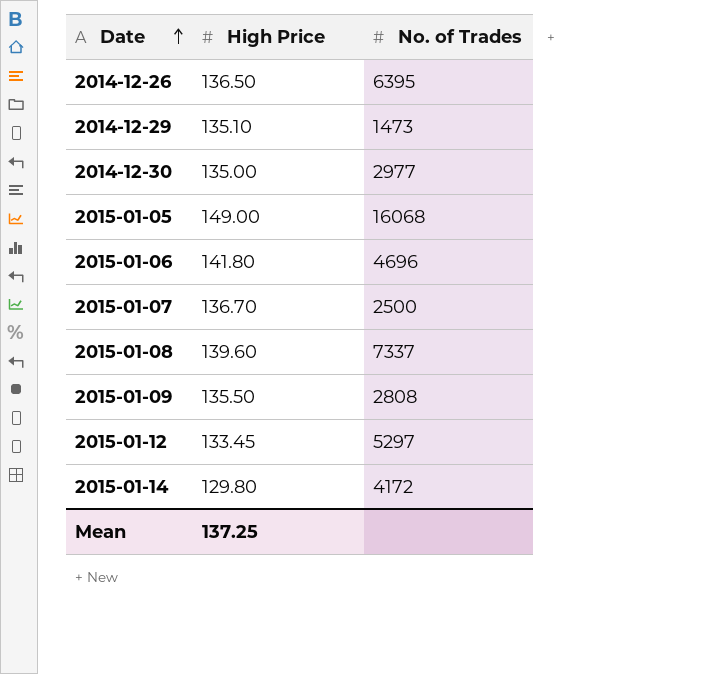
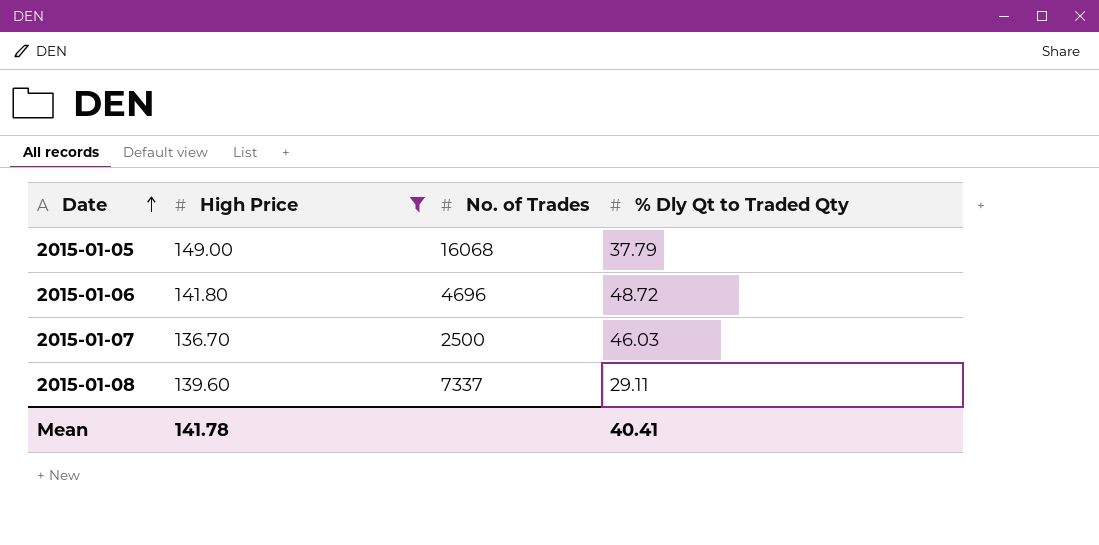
filter: none -> High Price >= 136.70
column % Dly Qt to Traded Qty | position: none -> 4
Mean | High Price: 137.25 -> 141.78

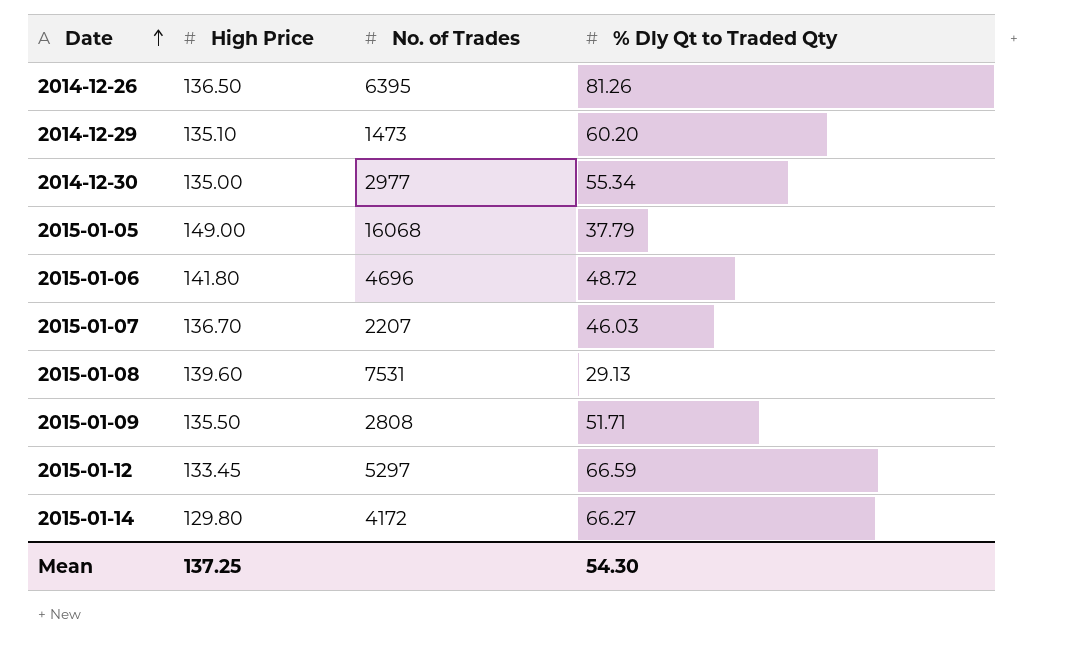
filter: High Price >= 136.70 -> none
2015-01-07 | No. of Trades: 2500 -> 2207
2015-01-08 | No. of Trades: 7337 -> 7531
2015-01-08 | % Dly Qt to Traded Qty: 29.11 -> 29.13
Mean | High Price: 141.78 -> 137.25
Mean | % Dly Qt to Traded Qty: 40.41 -> 54.30

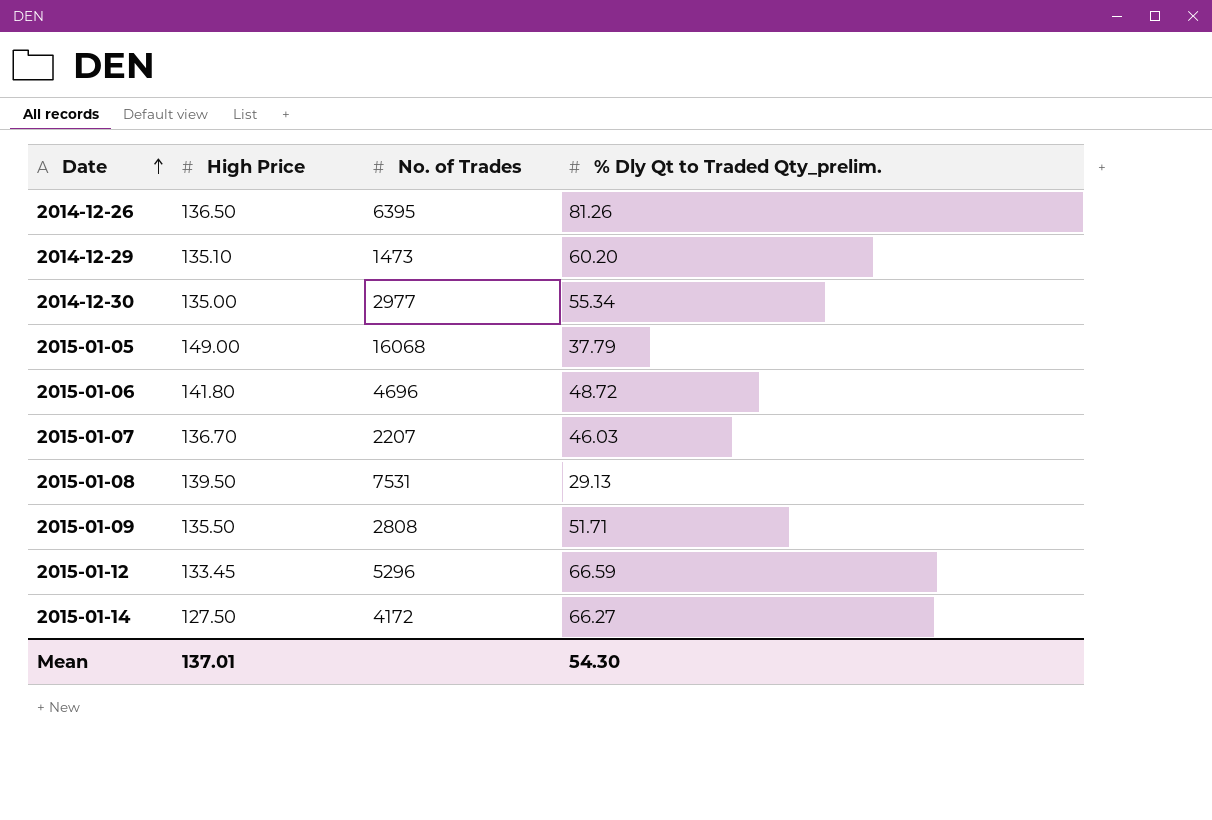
column name: % Dly Qt to Traded Qty -> % Dly Qt to Traded Qty_prelim.
2015-01-08 | High Price: 139.60 -> 139.50
2015-01-12 | No. of Trades: 5297 -> 5296
2015-01-14 | High Price: 129.80 -> 127.50
Mean | High Price: 137.25 -> 137.01

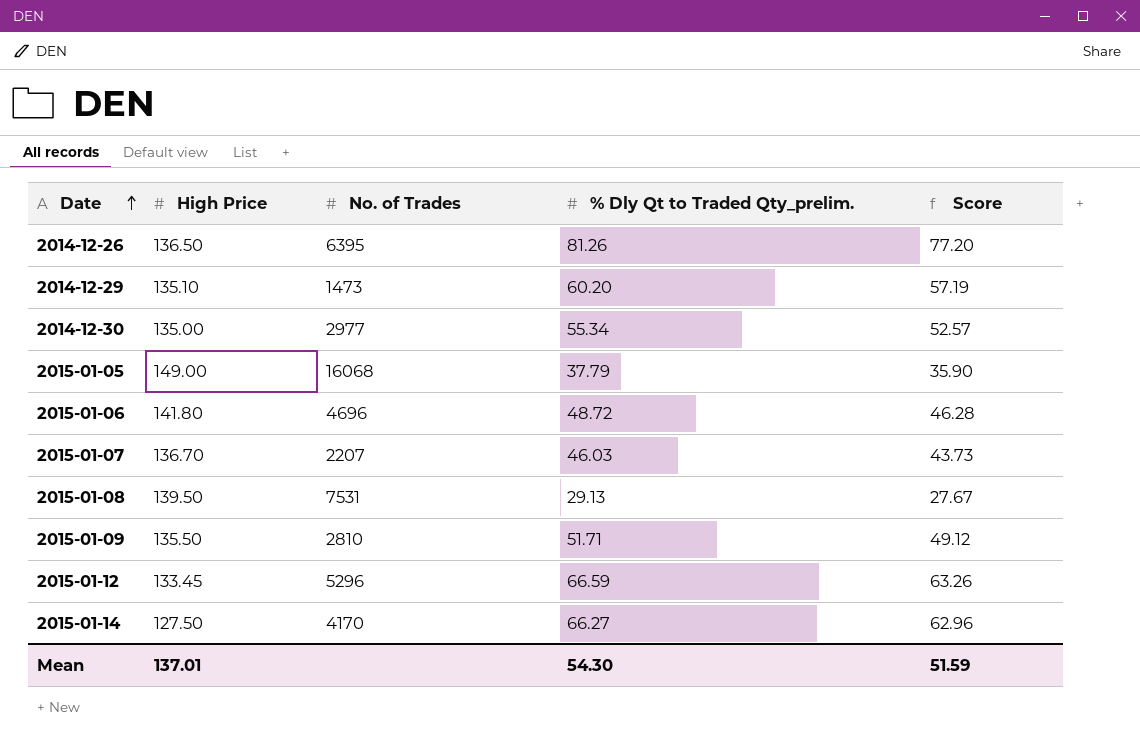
column Score | formula: none -> [% Dly Qt to Traded Qty_prelim.] * 0.95
2015-01-09 | No. of Trades: 2808 -> 2810
2015-01-14 | No. of Trades: 4172 -> 4170

